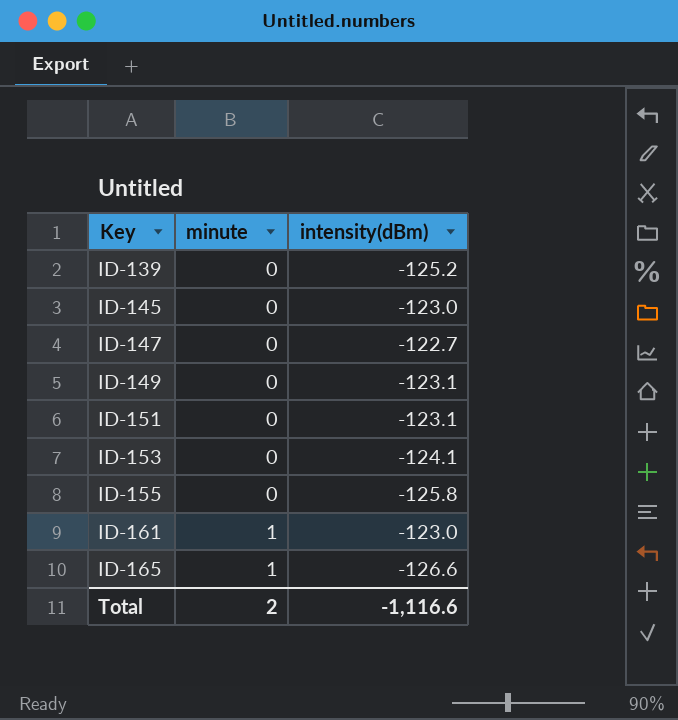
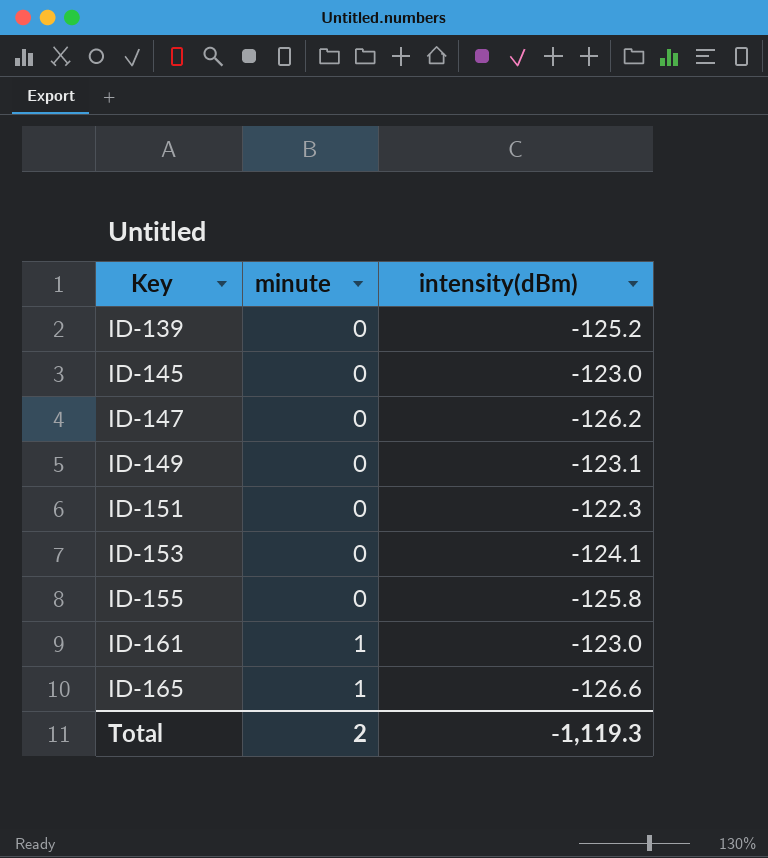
ID-147 | intensity(dBm): -122.7 -> -126.2
ID-151 | intensity(dBm): -123.1 -> -122.3
Total | intensity(dBm): -1,116.6 -> -1,119.3

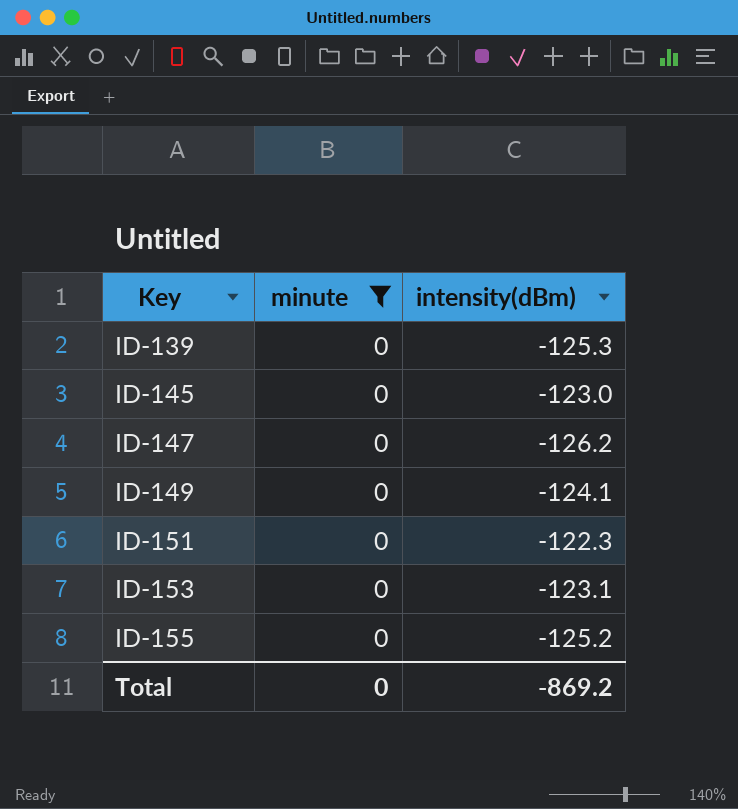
filter: none -> minute = 0
ID-139 | intensity(dBm): -125.2 -> -125.3
ID-149 | intensity(dBm): -123.1 -> -124.1
ID-153 | intensity(dBm): -124.1 -> -123.1
ID-155 | intensity(dBm): -125.8 -> -125.2
Total | minute: 2 -> 0
Total | intensity(dBm): -1,119.3 -> -869.2

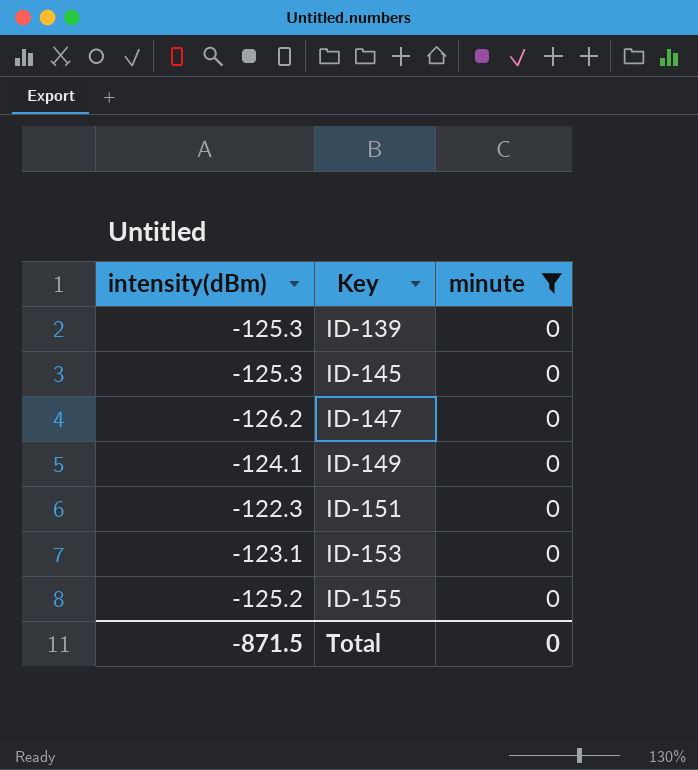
column intensity(dBm) | position: 3 -> 1
ID-145 | intensity(dBm): -123.0 -> -125.3
Total | intensity(dBm): -869.2 -> -871.5

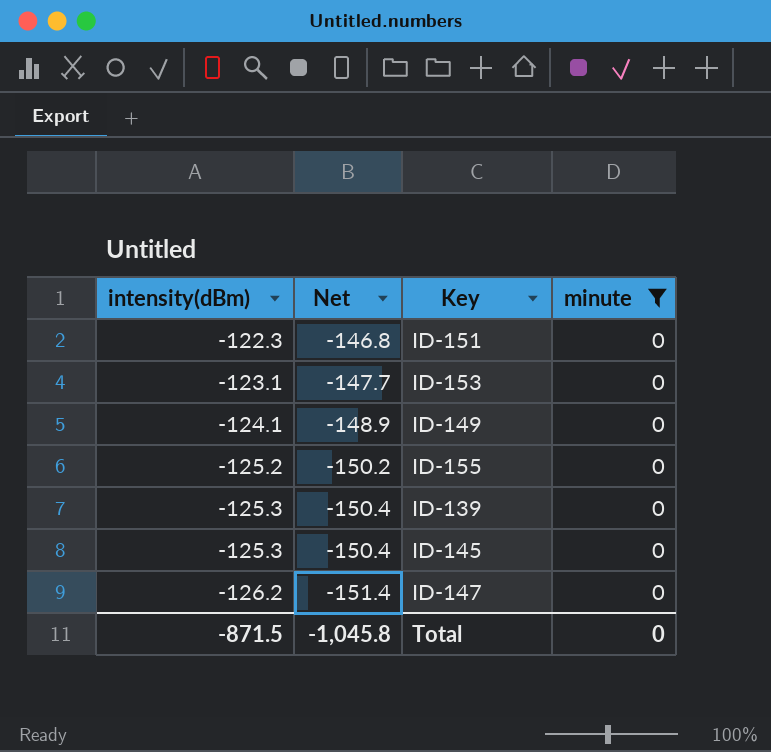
row order: Key ascending -> intensity(dBm) descending
column Net | formula: none -> [intensity(dBm)] * 1.2

